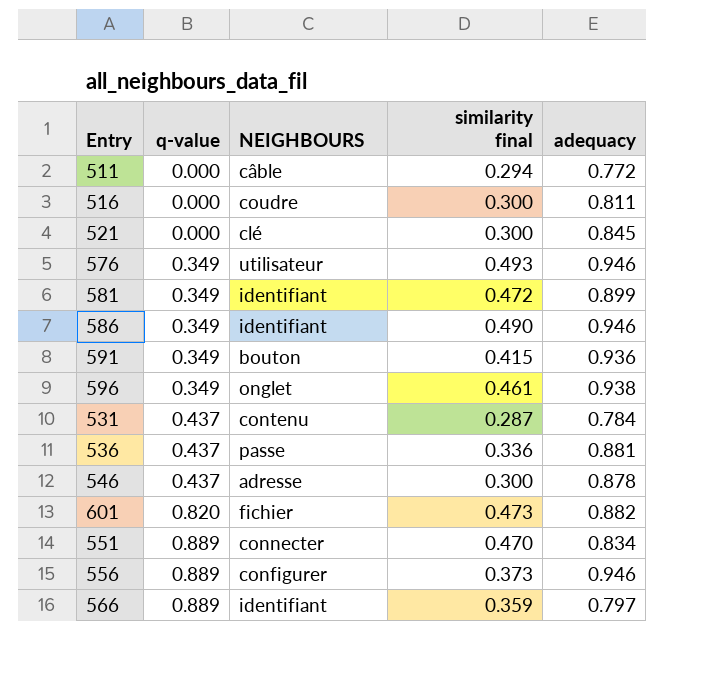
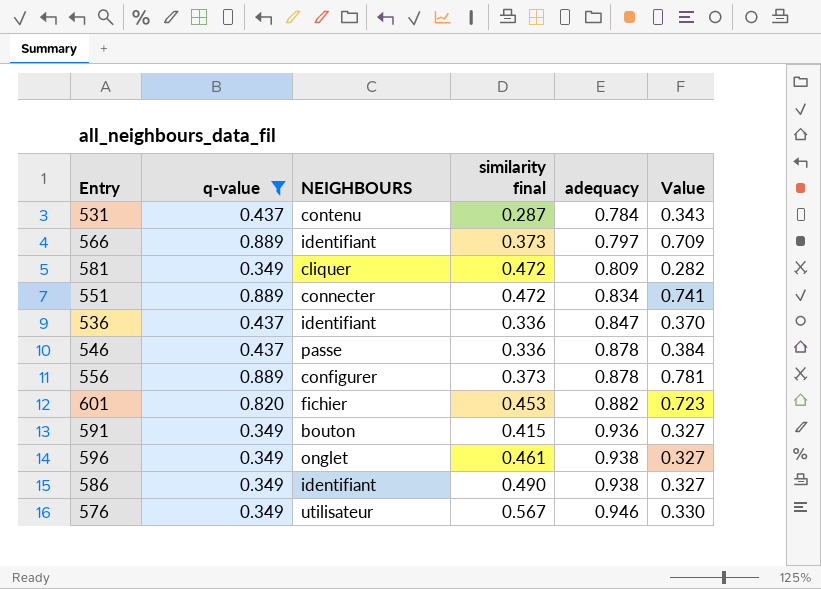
filter: none -> q-value != 0.000
row order: q-value ascending -> adequacy ascending
column Value | formula: none -> [q-value] * [adequacy]
566 | similarity final: 0.359 -> 0.373
581 | NEIGHBOURS: identifiant -> cliquer
581 | adequacy: 0.899 -> 0.809
551 | similarity final: 0.470 -> 0.472
536 | NEIGHBOURS: passe -> identifiant
536 | adequacy: 0.881 -> 0.847
546 | NEIGHBOURS: adresse -> passe
546 | similarity final: 0.300 -> 0.336
556 | adequacy: 0.946 -> 0.878
601 | similarity final: 0.473 -> 0.453
586 | adequacy: 0.946 -> 0.938
576 | similarity final: 0.493 -> 0.567

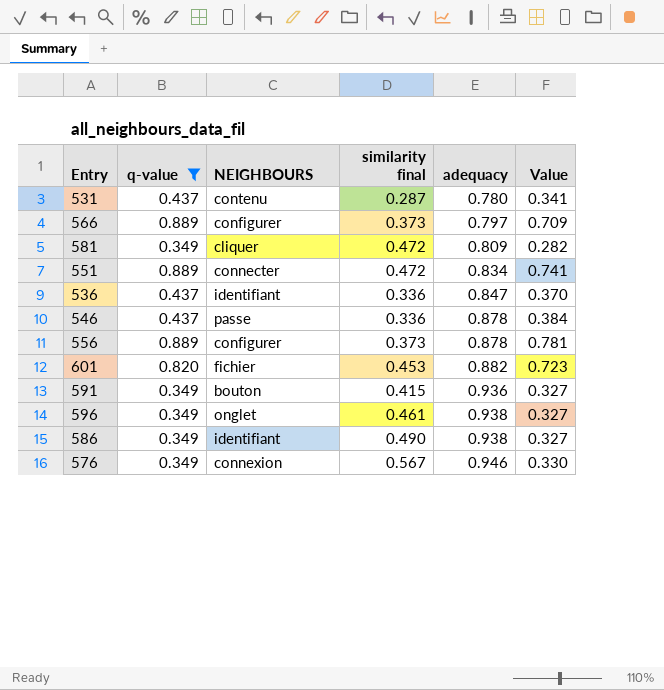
531 | adequacy: 0.784 -> 0.780
531 | Value: 0.343 -> 0.341
566 | NEIGHBOURS: identifiant -> configurer
576 | NEIGHBOURS: utilisateur -> connexion

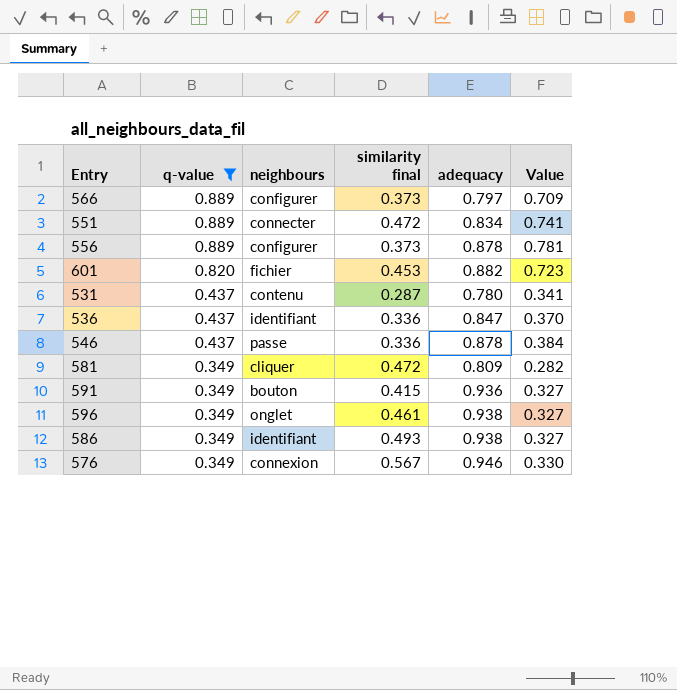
row order: adequacy ascending -> q-value descending
column name: NEIGHBOURS -> neighbours
586 | similarity final: 0.490 -> 0.493

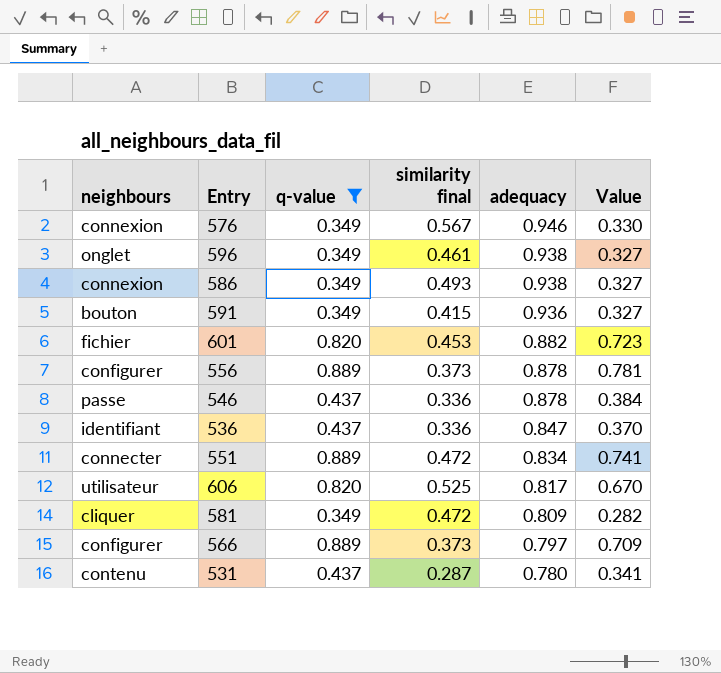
row order: q-value descending -> adequacy descending
column neighbours | position: 3 -> 1
586 | neighbours: identifiant -> connexion
row 606: none -> utilisateur | 0.820 | 0.525 | 0.817 | 0.670

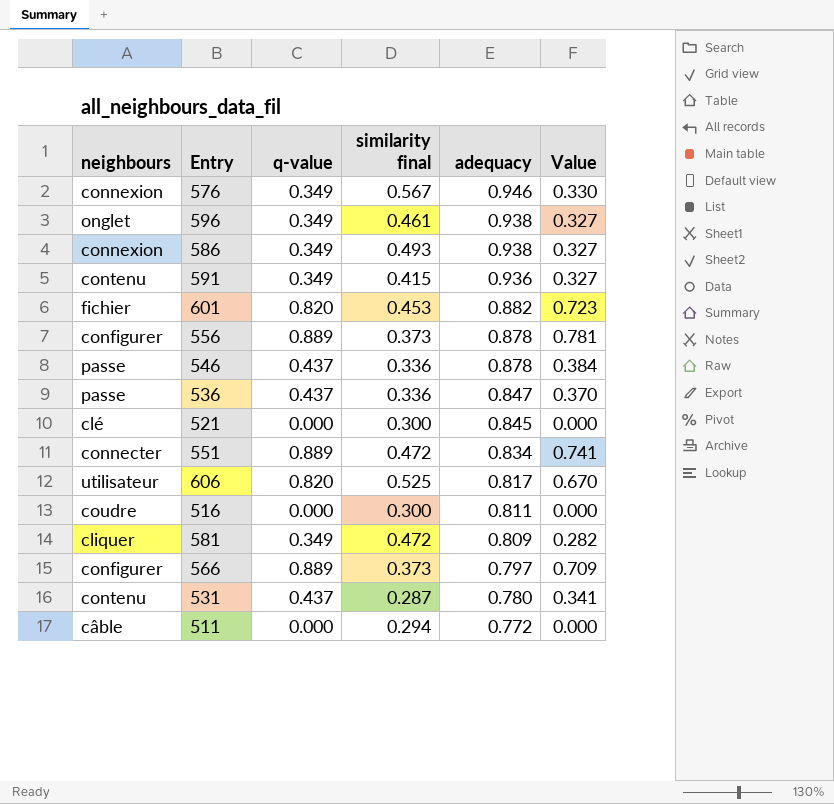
filter: q-value != 0.000 -> none
591 | neighbours: bouton -> contenu
536 | neighbours: identifiant -> passe

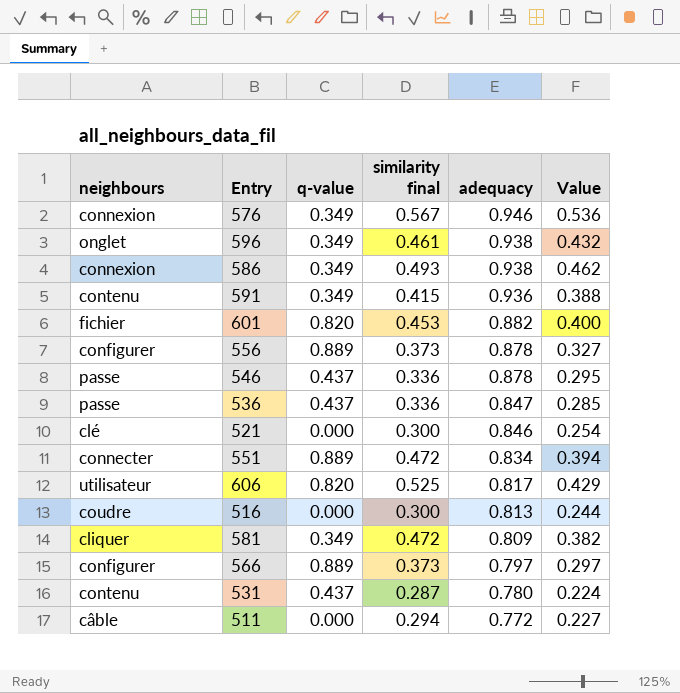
column Value | formula: [q-value] * [adequacy] -> [similarity final] * [adequacy]
521 | adequacy: 0.845 -> 0.846
516 | adequacy: 0.811 -> 0.813

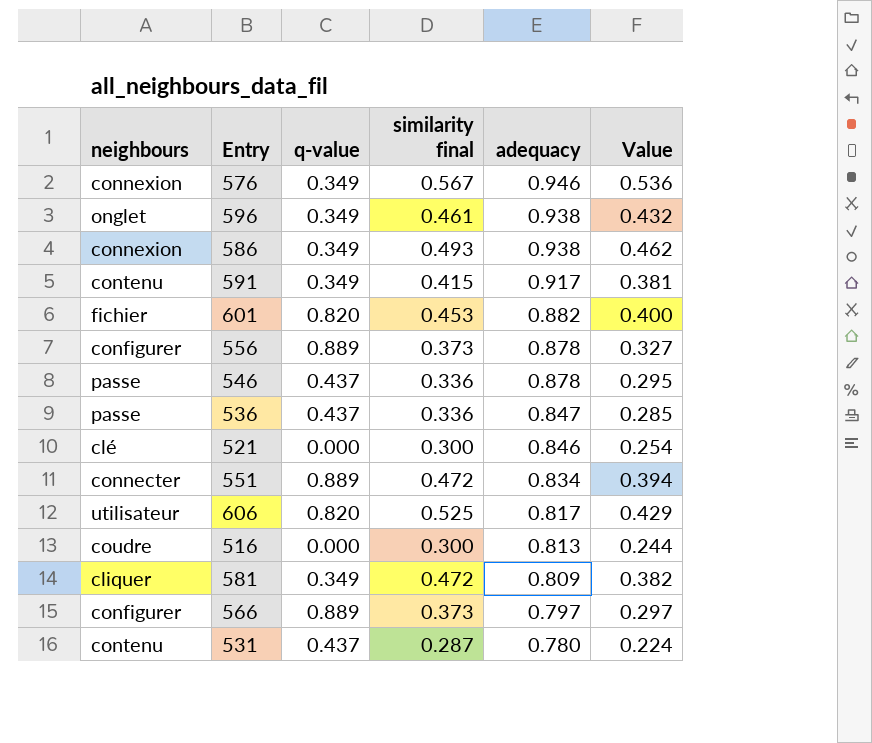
row 511: câble | 0.000 | 0.294 | 0.772 | 0.227 -> none
591 | adequacy: 0.936 -> 0.917
591 | Value: 0.388 -> 0.381

